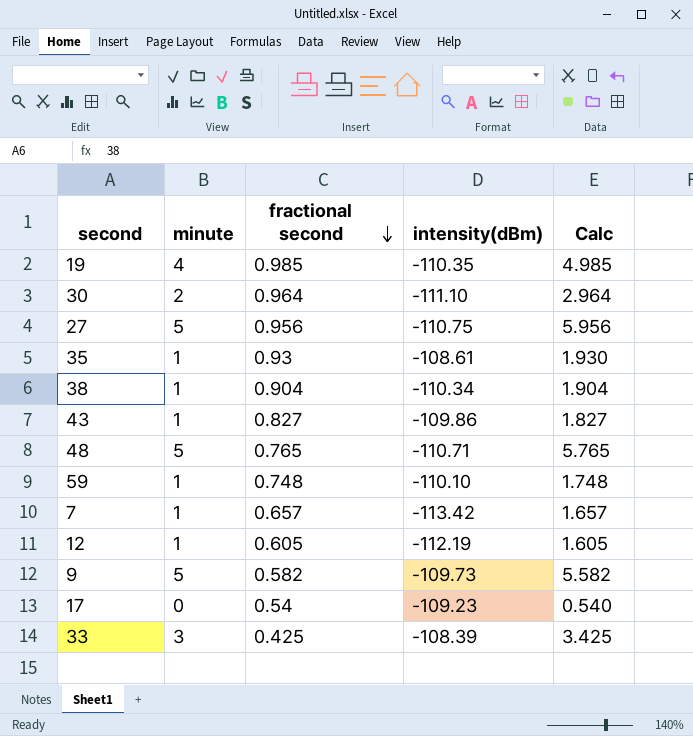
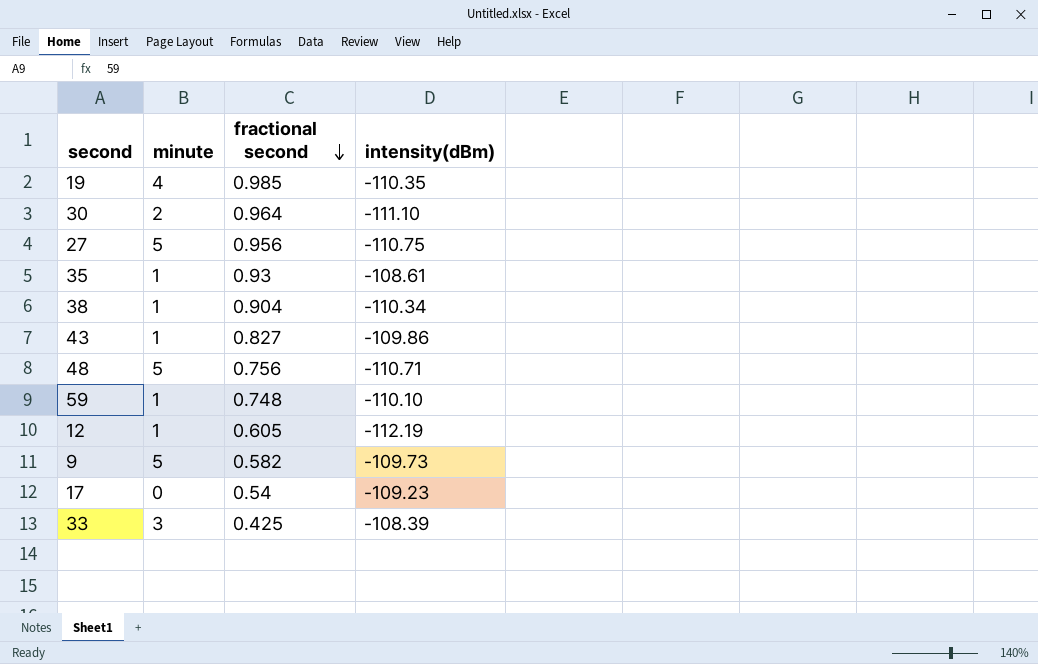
column Calc | formula: [minute] + [fractional second] -> none
row 7: 1 | 0.657 | -113.42 | 1.657 -> none
48 | fractional second: 0.765 -> 0.756

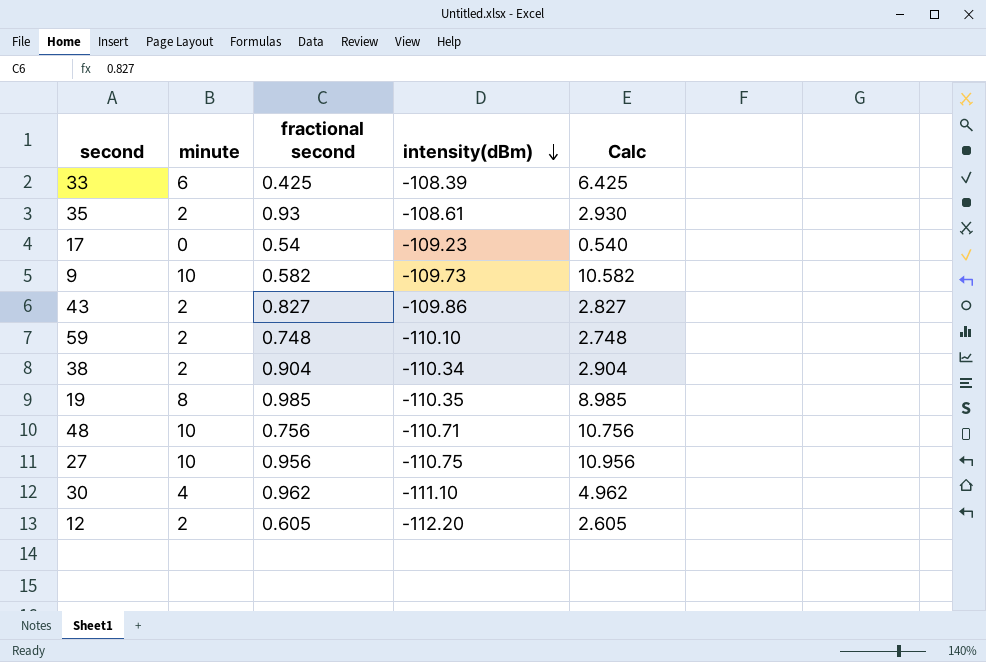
row order: fractional second descending -> intensity(dBm) descending
column Calc | formula: none -> [minute] + [fractional second]
33 | minute: 3 -> 6
35 | minute: 1 -> 2
9 | minute: 5 -> 10
43 | minute: 1 -> 2
59 | minute: 1 -> 2
38 | minute: 1 -> 2
19 | minute: 4 -> 8
48 | minute: 5 -> 10
27 | minute: 5 -> 10
30 | minute: 2 -> 4
30 | fractional second: 0.964 -> 0.962
12 | minute: 1 -> 2
12 | intensity(dBm): -112.19 -> -112.20

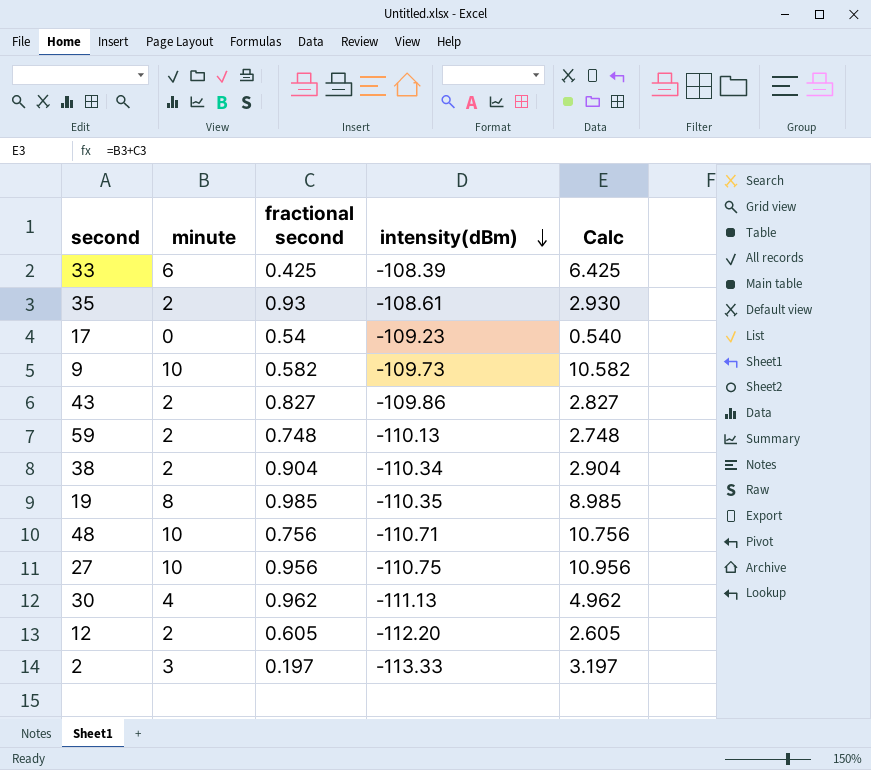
59 | intensity(dBm): -110.10 -> -110.13
30 | intensity(dBm): -111.10 -> -111.13
row 2: none -> 3 | 0.197 | -113.33 | 3.197

